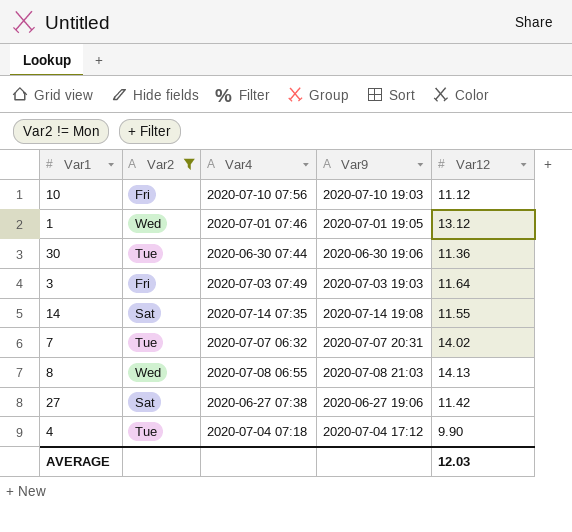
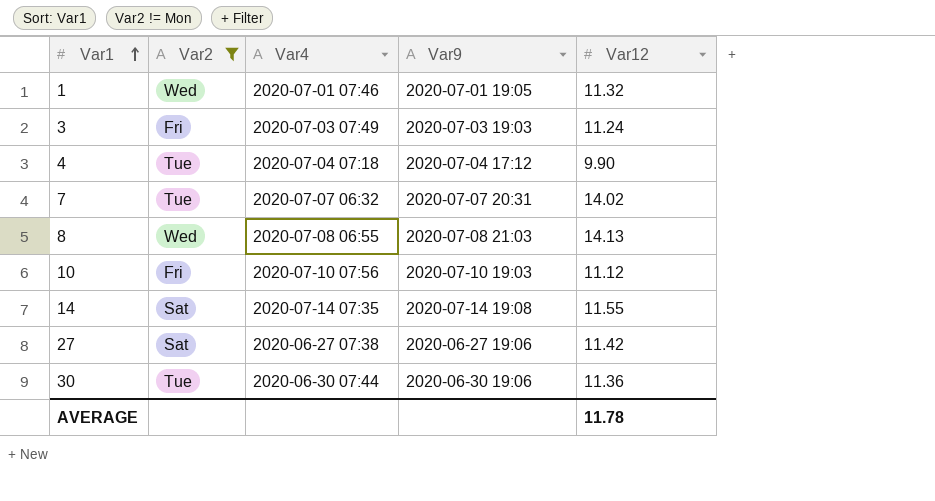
row order: none -> Var1 ascending
1 | Var12: 13.12 -> 11.32
3 | Var12: 11.64 -> 11.24
AVERAGE | Var12: 12.03 -> 11.78

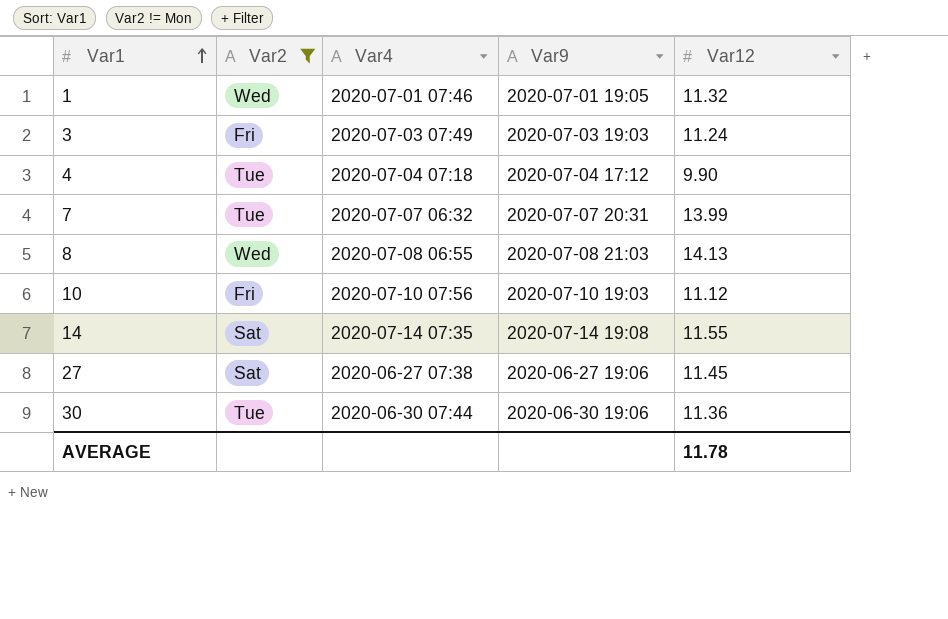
7 | Var12: 14.02 -> 13.99
27 | Var12: 11.42 -> 11.45

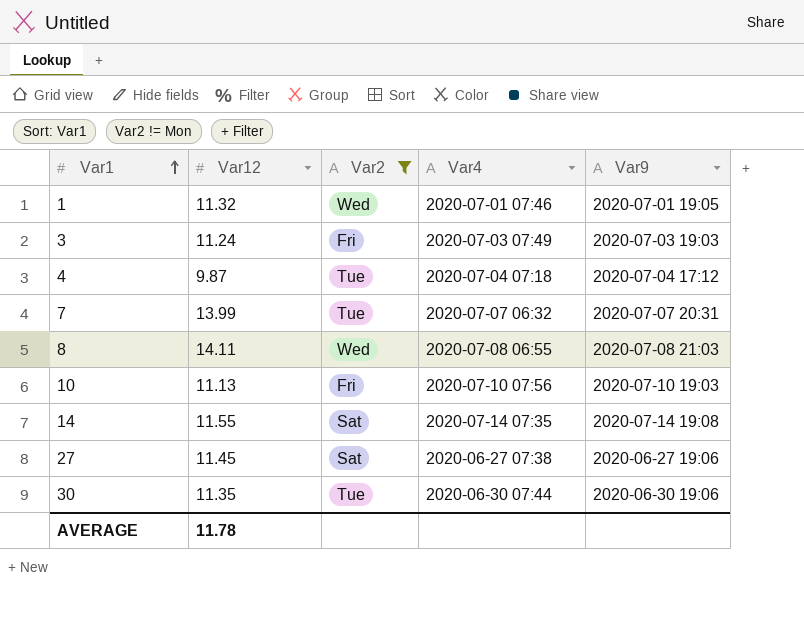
column Var12 | position: 5 -> 2
4 | Var12: 9.90 -> 9.87
8 | Var12: 14.13 -> 14.11
10 | Var12: 11.12 -> 11.13
30 | Var12: 11.36 -> 11.35

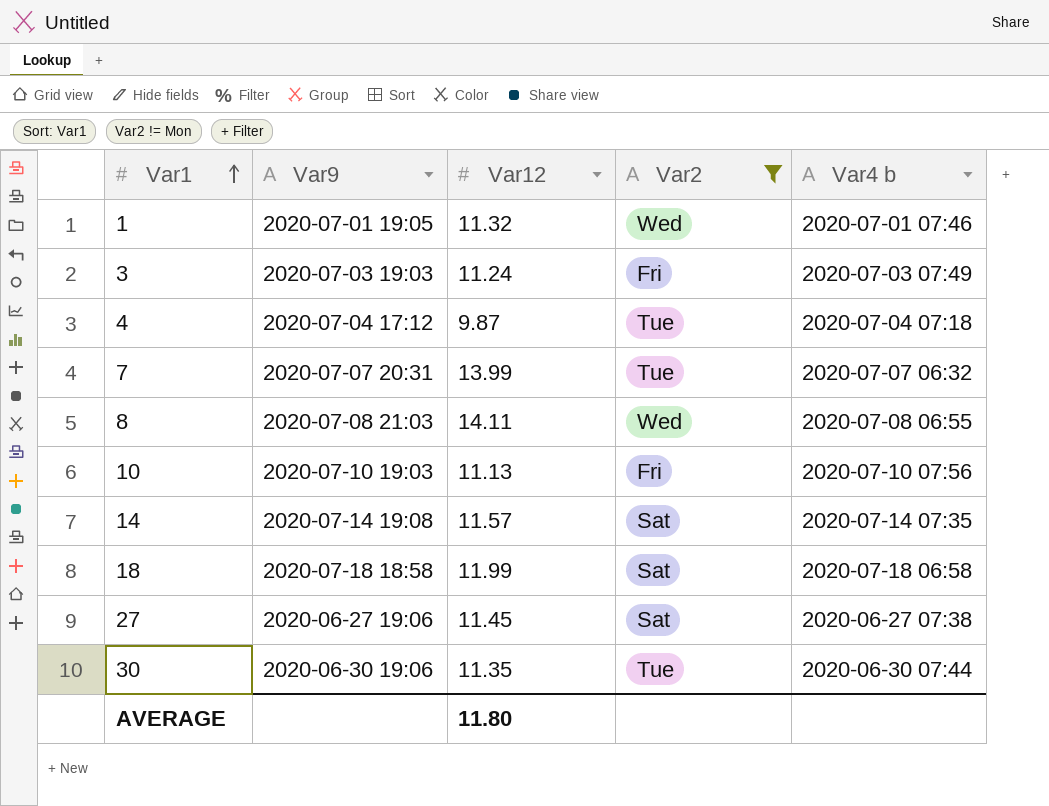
column Var9 | position: 5 -> 2
column name: Var4 -> Var4 b
14 | Var12: 11.55 -> 11.57
row 18: none -> 2020-07-18 18:58 | 11.99 | Sat | 2020-07-18 06:58
AVERAGE | Var12: 11.78 -> 11.80

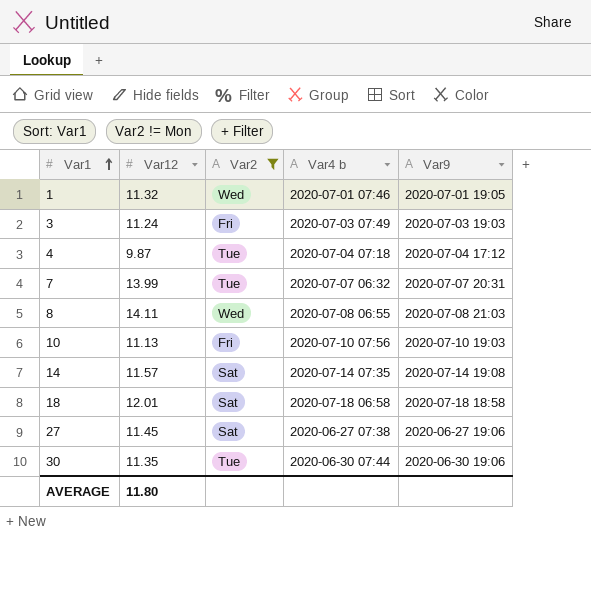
column Var9 | position: 2 -> 5
18 | Var12: 11.99 -> 12.01

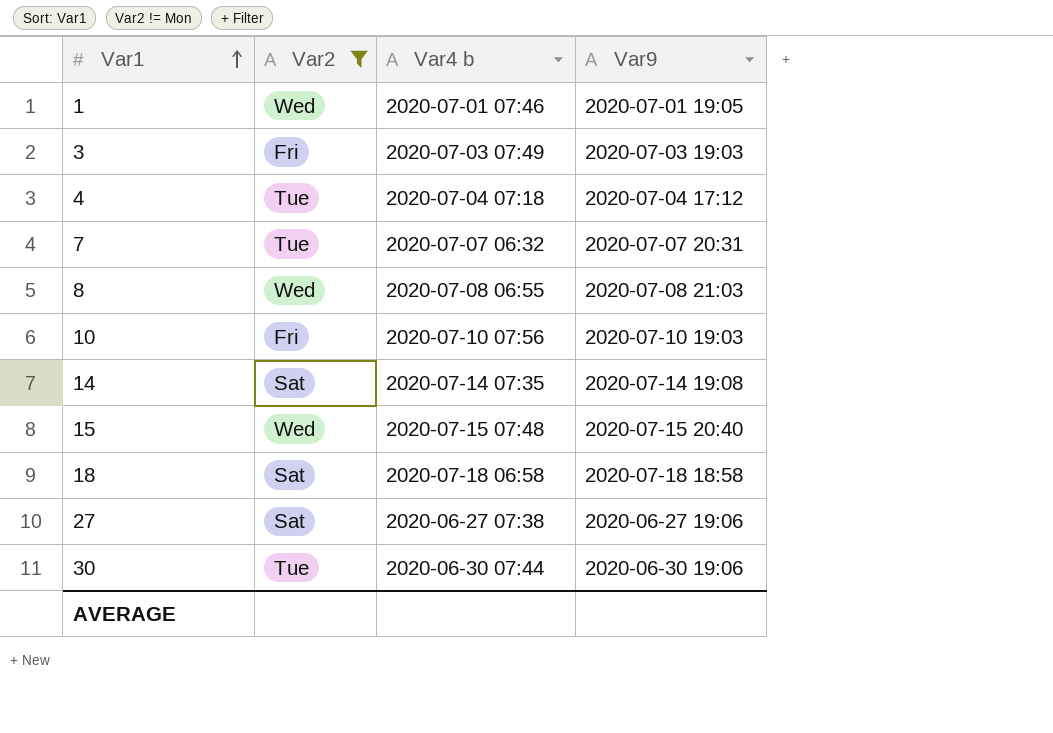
column Var12 | position: 2 -> none
row 15: none -> Wed | 2020-07-15 07:48 | 2020-07-15 20:40

